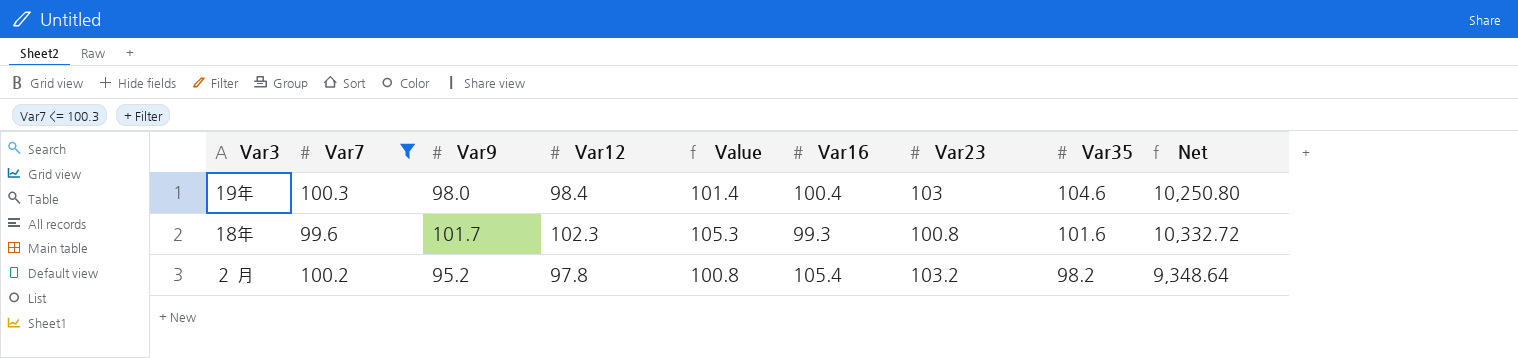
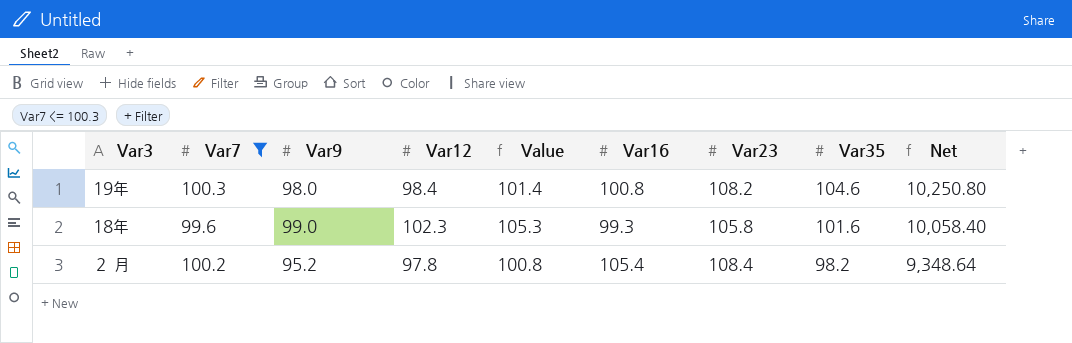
19年 | Var16: 100.4 -> 100.8
19年 | Var23: 103 -> 108.2
18年 | Var9: 101.7 -> 99.0
18年 | Var23: 100.8 -> 105.8
18年 | Net: 10,332.72 -> 10,058.40
２ 月 | Var23: 103.2 -> 108.4

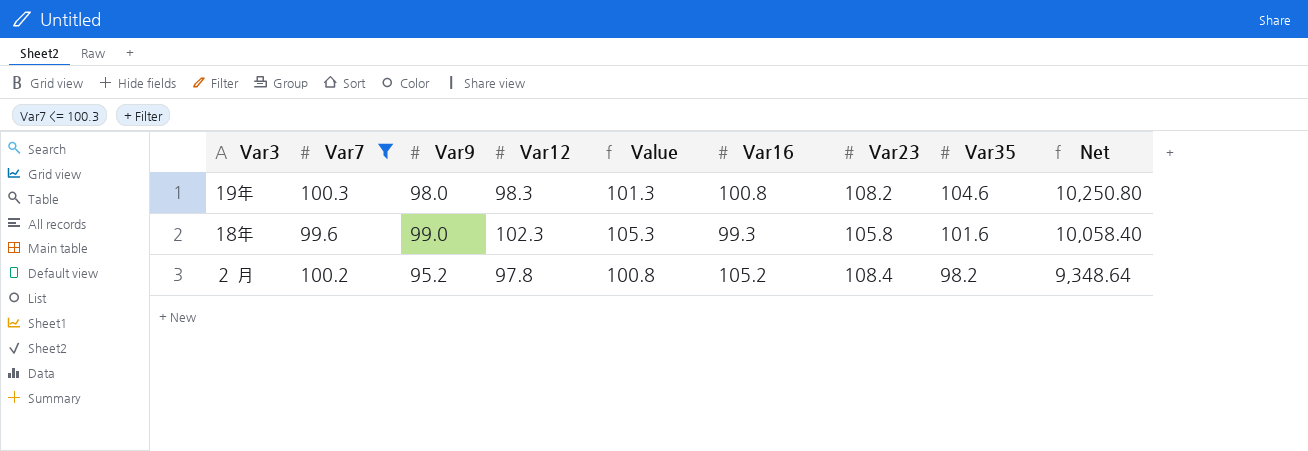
19年 | Var12: 98.4 -> 98.3
19年 | Value: 101.4 -> 101.3
２ 月 | Var16: 105.4 -> 105.2

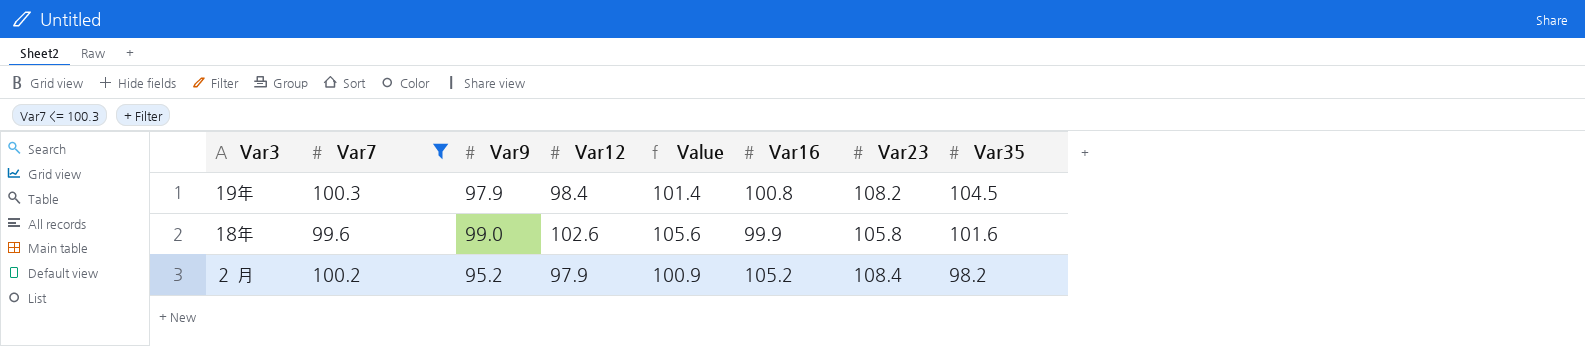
column Net | formula: [Var9] * [Var35] -> none
19年 | Var9: 98.0 -> 97.9
19年 | Var12: 98.3 -> 98.4
19年 | Value: 101.3 -> 101.4
19年 | Var35: 104.6 -> 104.5
18年 | Var12: 102.3 -> 102.6
18年 | Value: 105.3 -> 105.6
18年 | Var16: 99.3 -> 99.9
２ 月 | Var12: 97.8 -> 97.9
２ 月 | Value: 100.8 -> 100.9

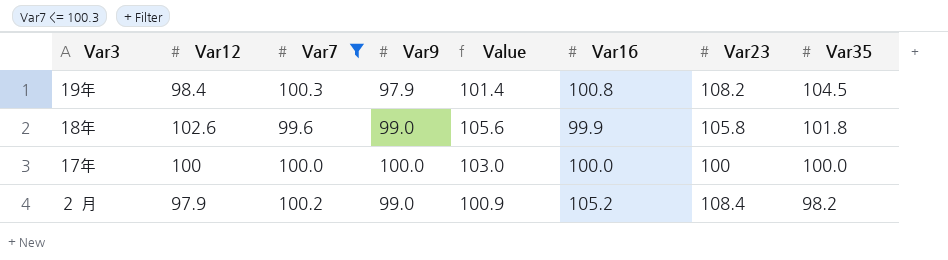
column Var12 | position: 4 -> 2
18年 | Var35: 101.6 -> 101.8
row 17年: none -> 100 | 100.0 | 100.0 | 103.0 | 100.0 | 100 | 100.0
２ 月 | Var9: 95.2 -> 99.0

